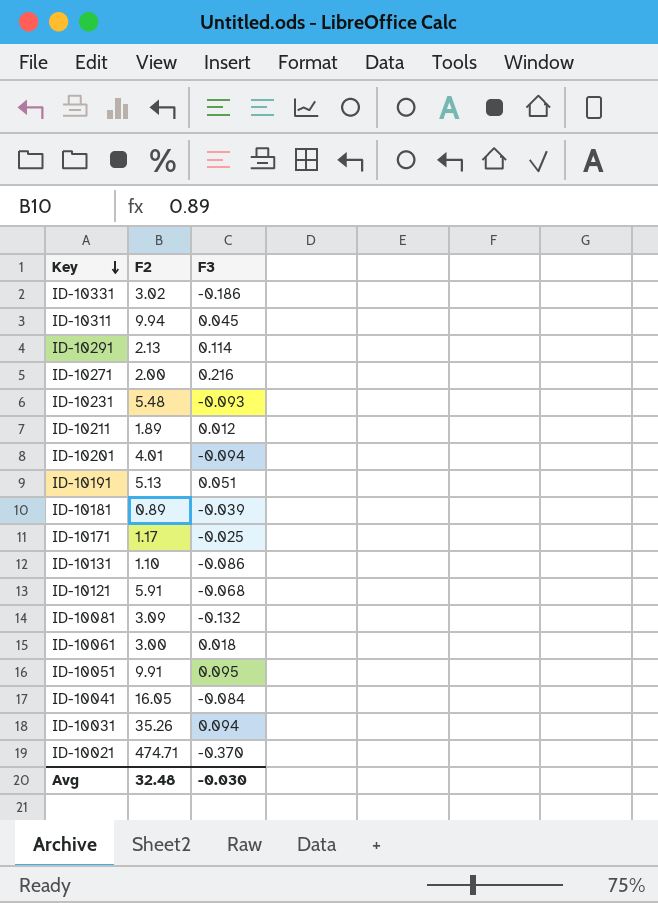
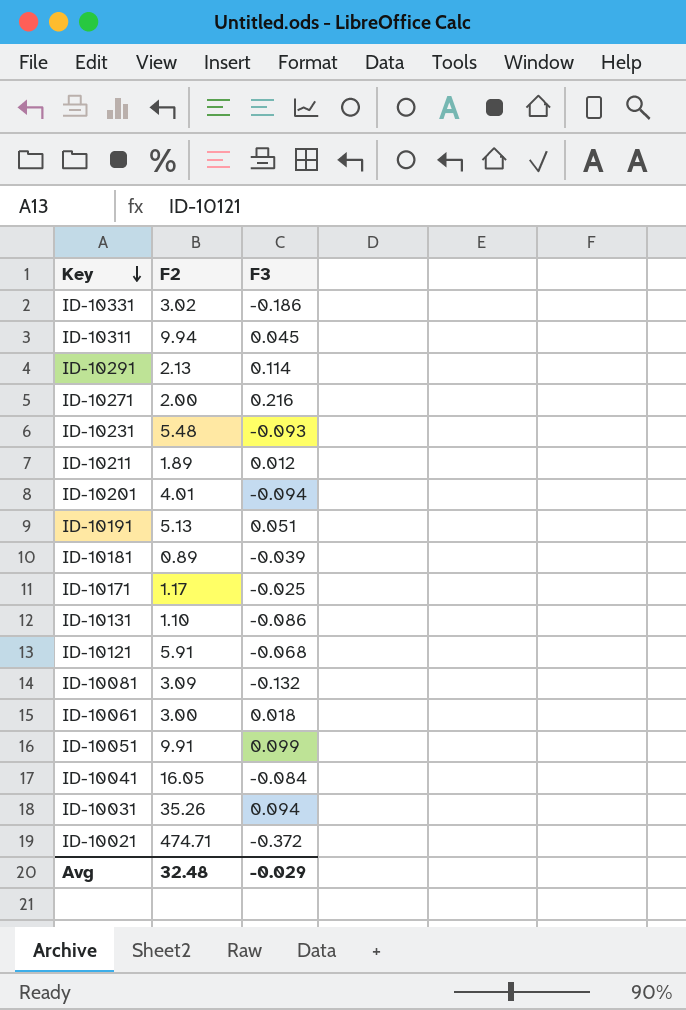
ID-10051 | F3: 0.095 -> 0.099
ID-10021 | F3: -0.370 -> -0.372
Avg | F3: -0.030 -> -0.029

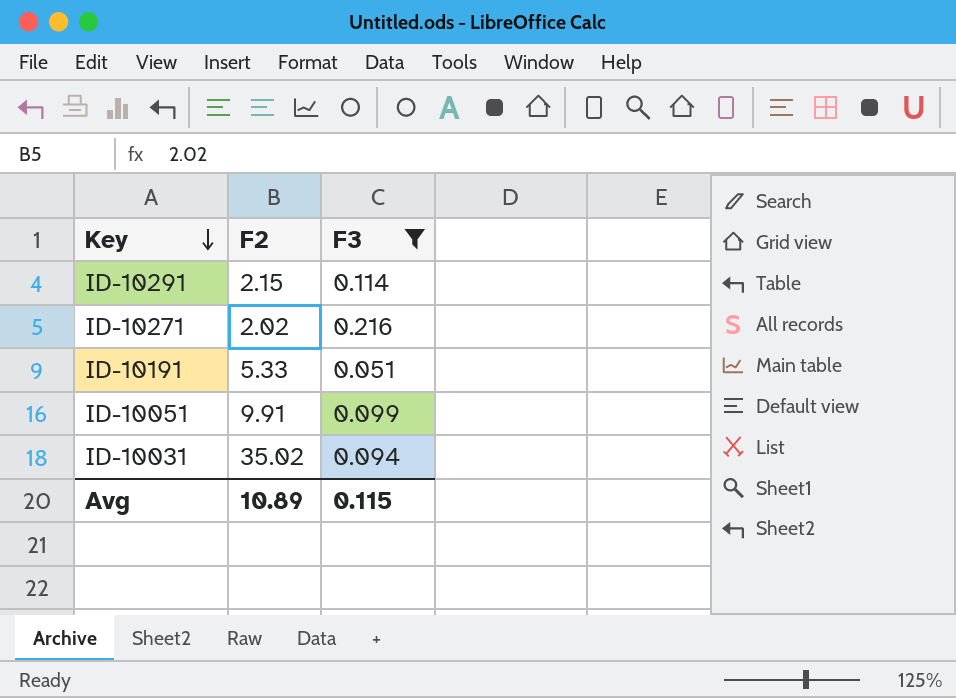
filter: none -> F3 >= 0.051
ID-10291 | F2: 2.13 -> 2.15
ID-10271 | F2: 2.00 -> 2.02
ID-10191 | F2: 5.13 -> 5.33
ID-10031 | F2: 35.26 -> 35.02
Avg | F2: 32.48 -> 10.89
Avg | F3: -0.029 -> 0.115

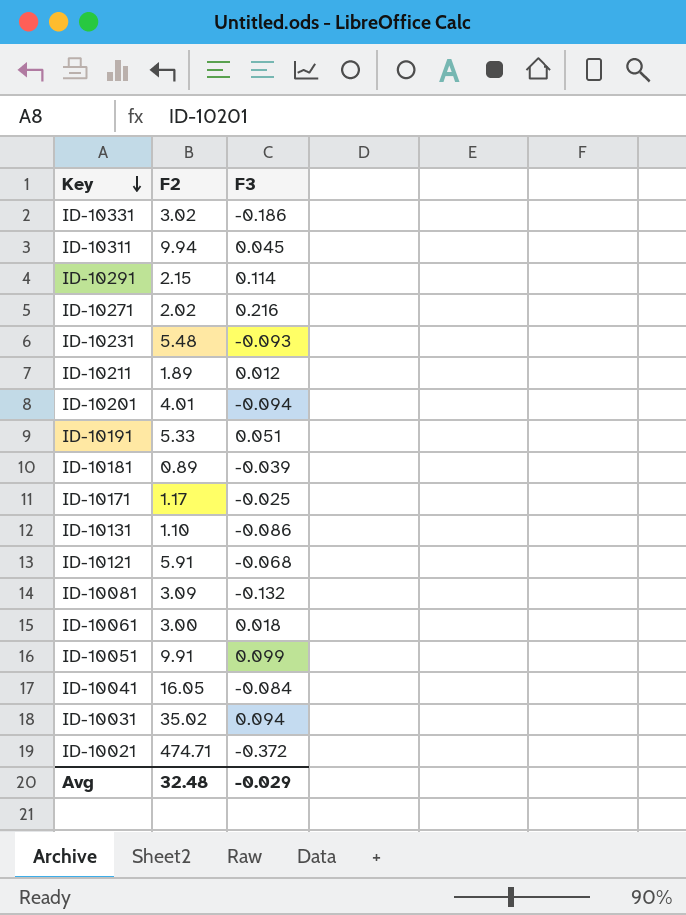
filter: F3 >= 0.051 -> none
Avg | F2: 10.89 -> 32.48
Avg | F3: 0.115 -> -0.029

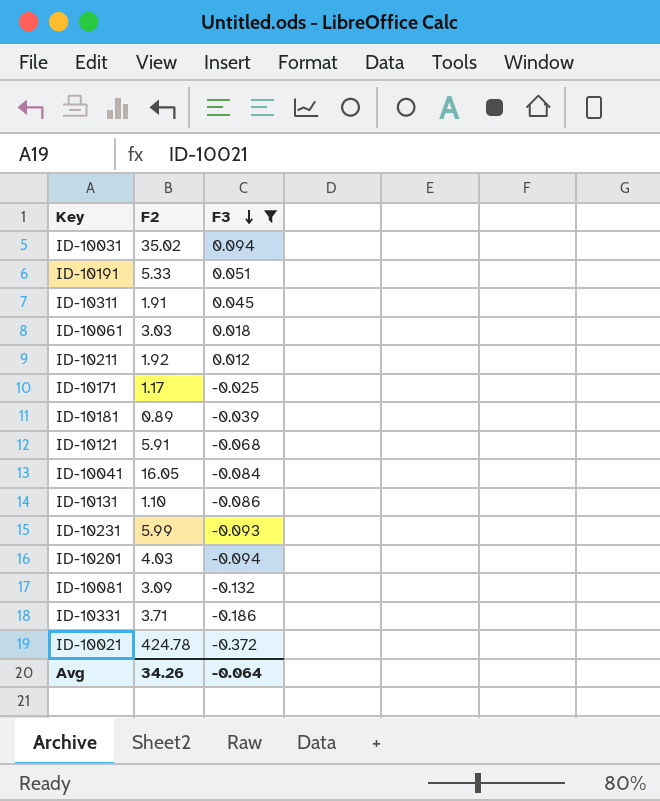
filter: none -> F3 <= 0.094
row order: Key descending -> F3 descending
ID-10311 | F2: 9.94 -> 1.91
ID-10061 | F2: 3.00 -> 3.03
ID-10211 | F2: 1.89 -> 1.92
ID-10231 | F2: 5.48 -> 5.99
ID-10201 | F2: 4.01 -> 4.03
ID-10331 | F2: 3.02 -> 3.71
ID-10021 | F2: 474.71 -> 424.78
Avg | F2: 32.48 -> 34.26
Avg | F3: -0.029 -> -0.064

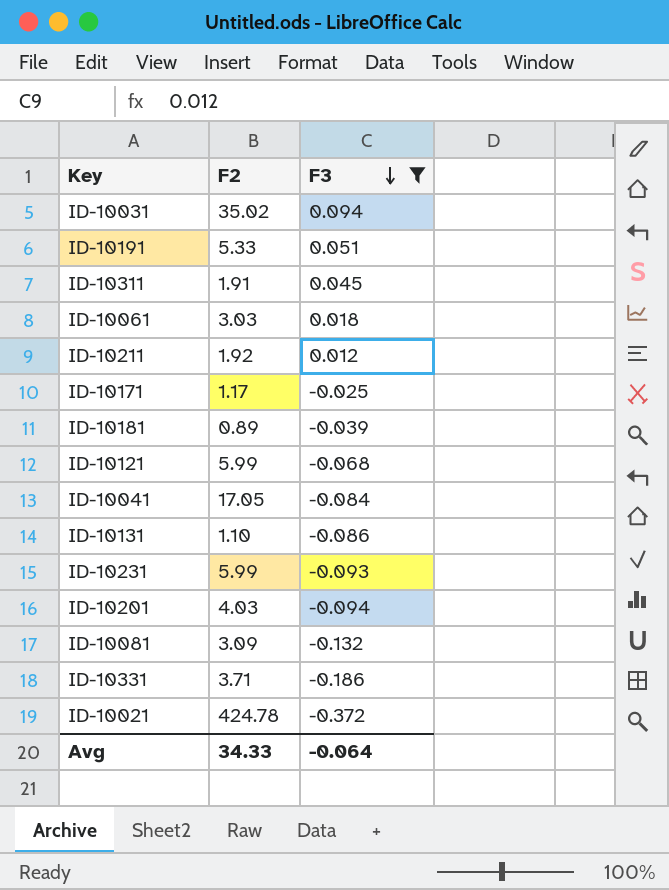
ID-10121 | F2: 5.91 -> 5.99
ID-10041 | F2: 16.05 -> 17.05
Avg | F2: 34.26 -> 34.33

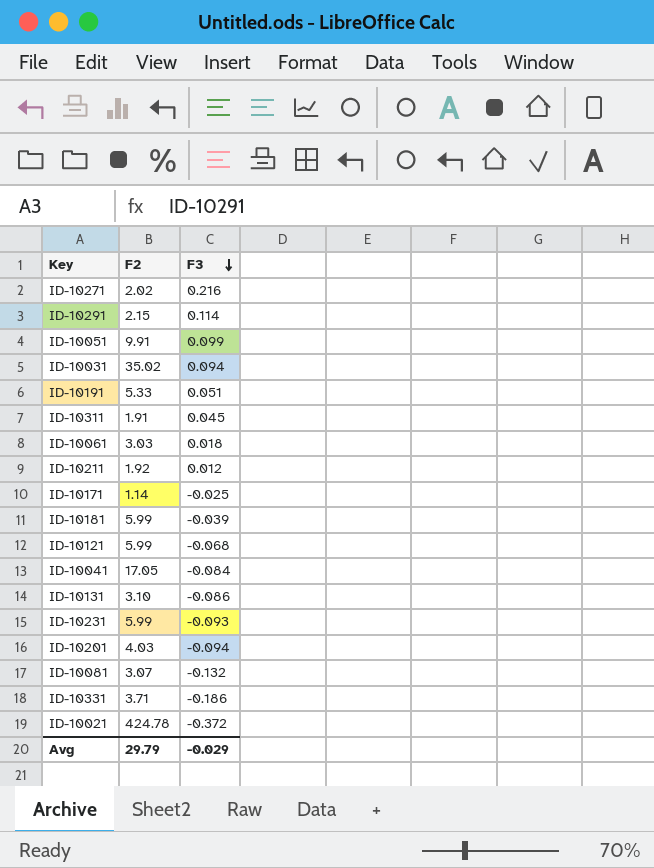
filter: F3 <= 0.094 -> none
ID-10171 | F2: 1.17 -> 1.14
ID-10181 | F2: 0.89 -> 5.99
ID-10131 | F2: 1.10 -> 3.10
ID-10081 | F2: 3.09 -> 3.07
Avg | F2: 34.33 -> 29.79
Avg | F3: -0.064 -> -0.029

